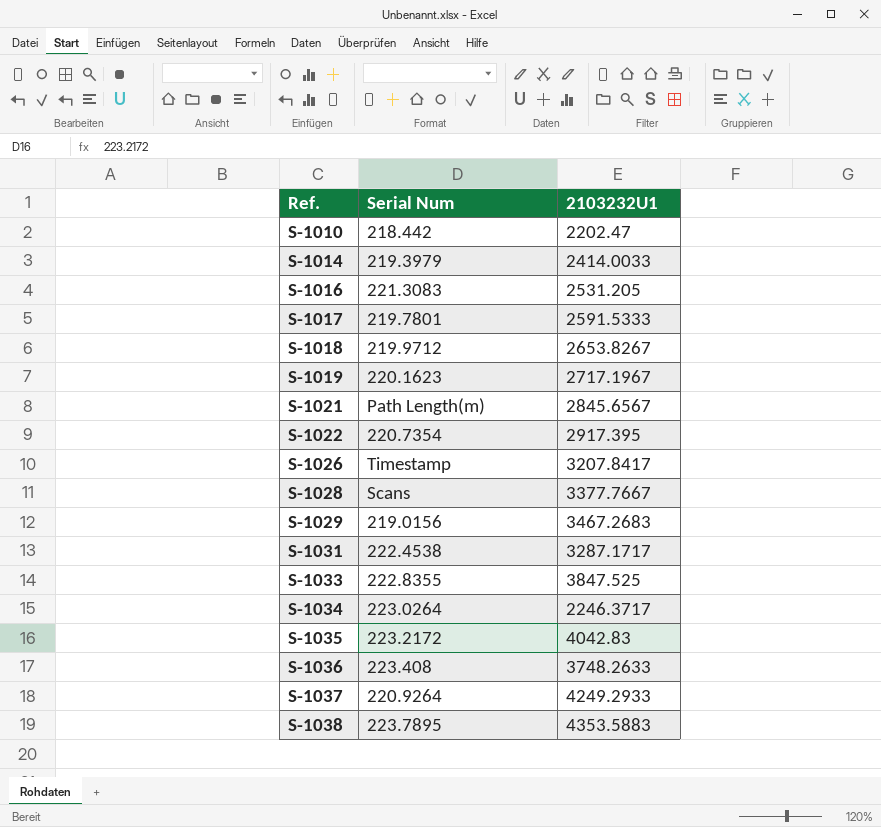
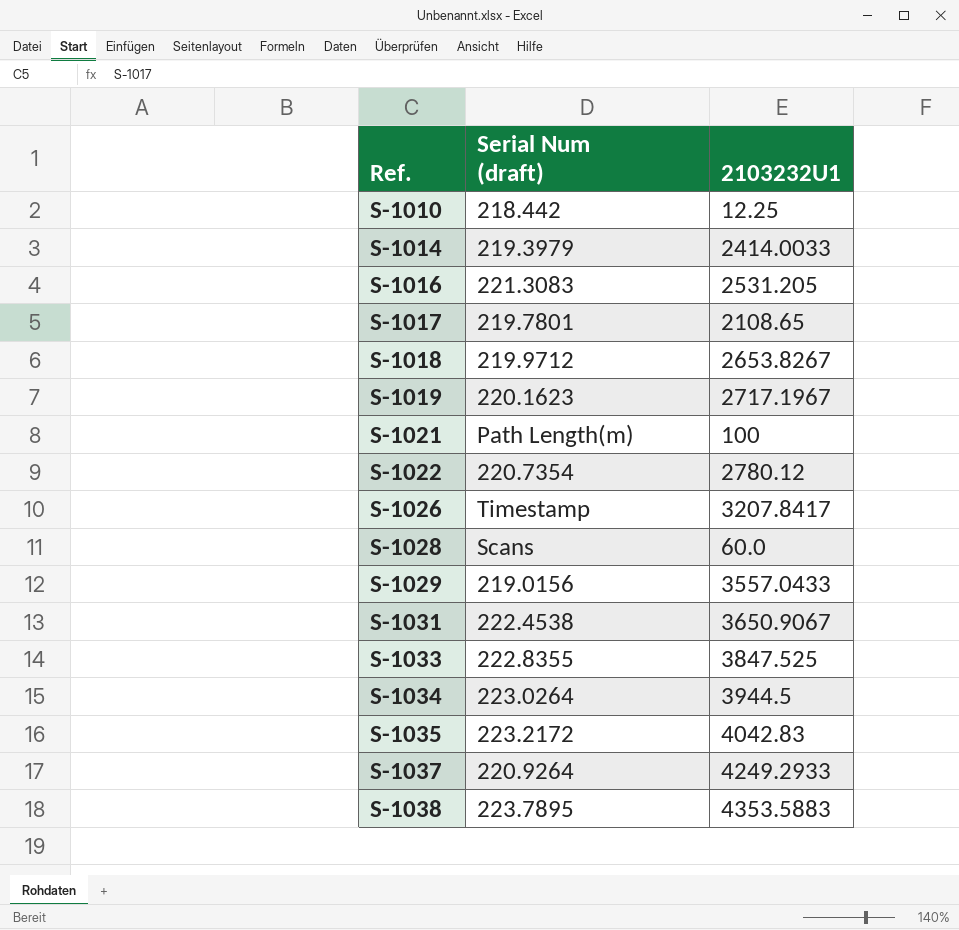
column name: Serial Num -> Serial Num (draft)
row S-1036: 223.408 | 3748.2633 -> none
S-1010 | 2103232U1: 2202.47 -> 12.25
S-1017 | 2103232U1: 2591.5333 -> 2108.65
S-1021 | 2103232U1: 2845.6567 -> 100
S-1022 | 2103232U1: 2917.395 -> 2780.12
S-1028 | 2103232U1: 3377.7667 -> 60.0
S-1029 | 2103232U1: 3467.2683 -> 3557.0433
S-1031 | 2103232U1: 3287.1717 -> 3650.9067
S-1034 | 2103232U1: 2246.3717 -> 3944.5

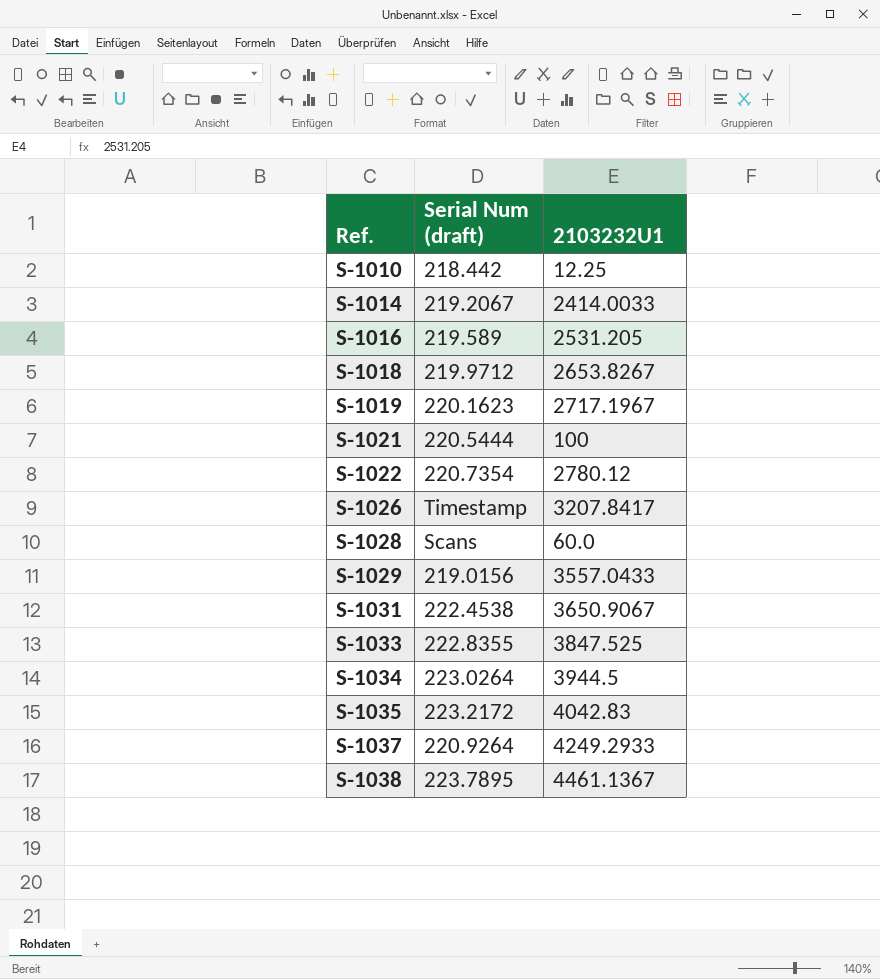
row S-1017: 219.7801 | 2108.65 -> none
S-1014 | Serial Num (draft): 219.3979 -> 219.2067
S-1016 | Serial Num (draft): 221.3083 -> 219.589
S-1021 | Serial Num (draft): Path Length(m) -> 220.5444
S-1038 | 2103232U1: 4353.5883 -> 4461.1367

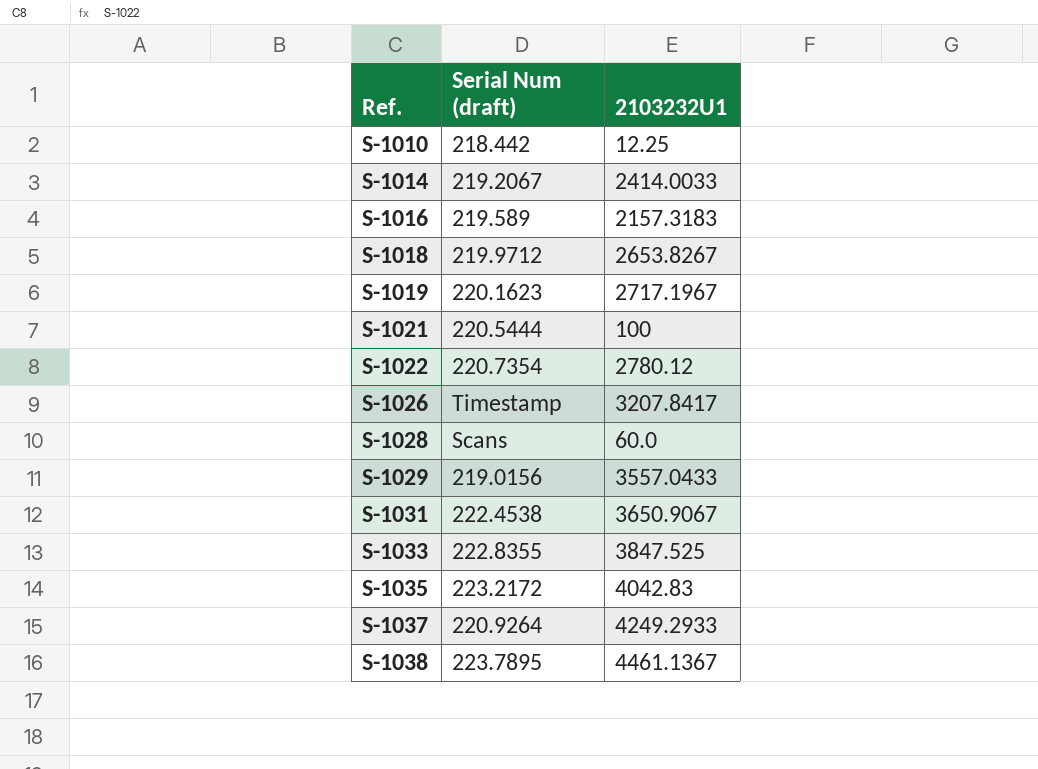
row S-1034: 223.0264 | 3944.5 -> none
S-1016 | 2103232U1: 2531.205 -> 2157.3183

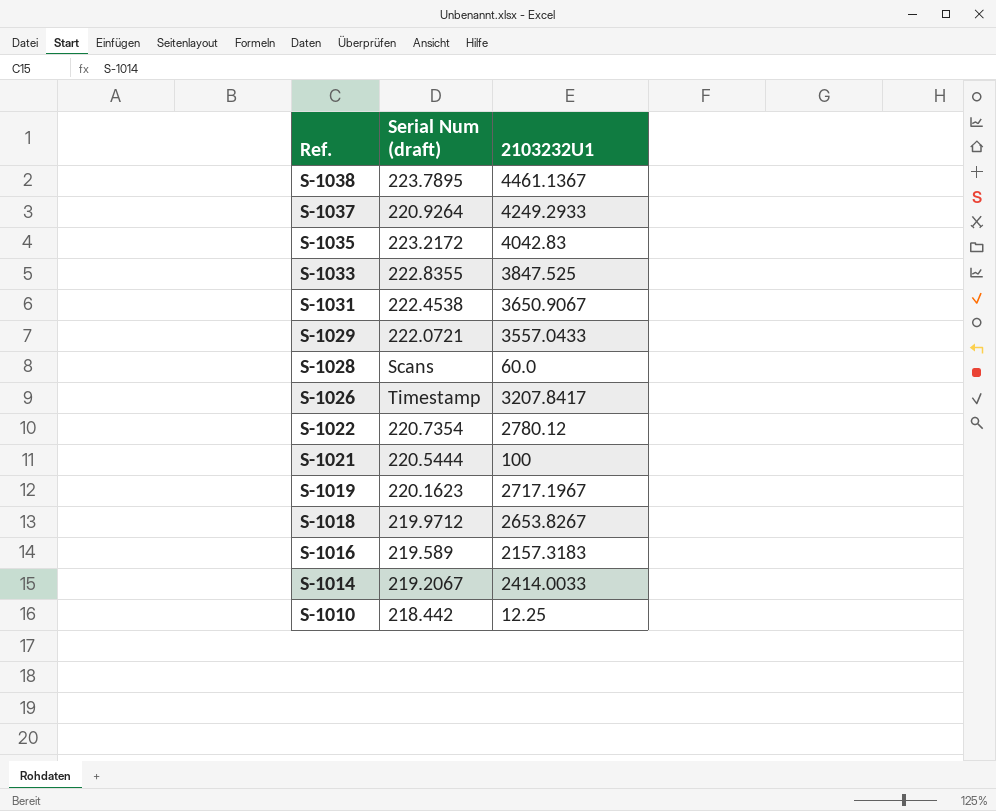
row order: Ref. ascending -> Ref. descending
S-1029 | Serial Num (draft): 219.0156 -> 222.0721

